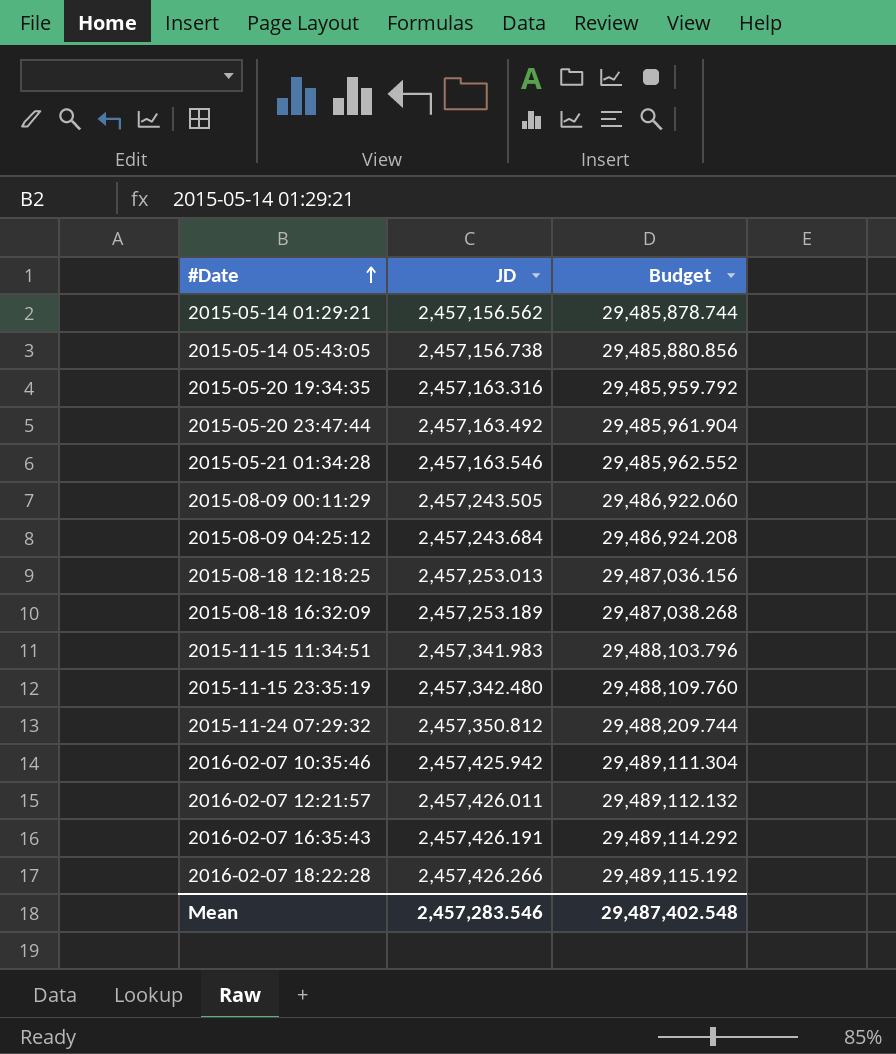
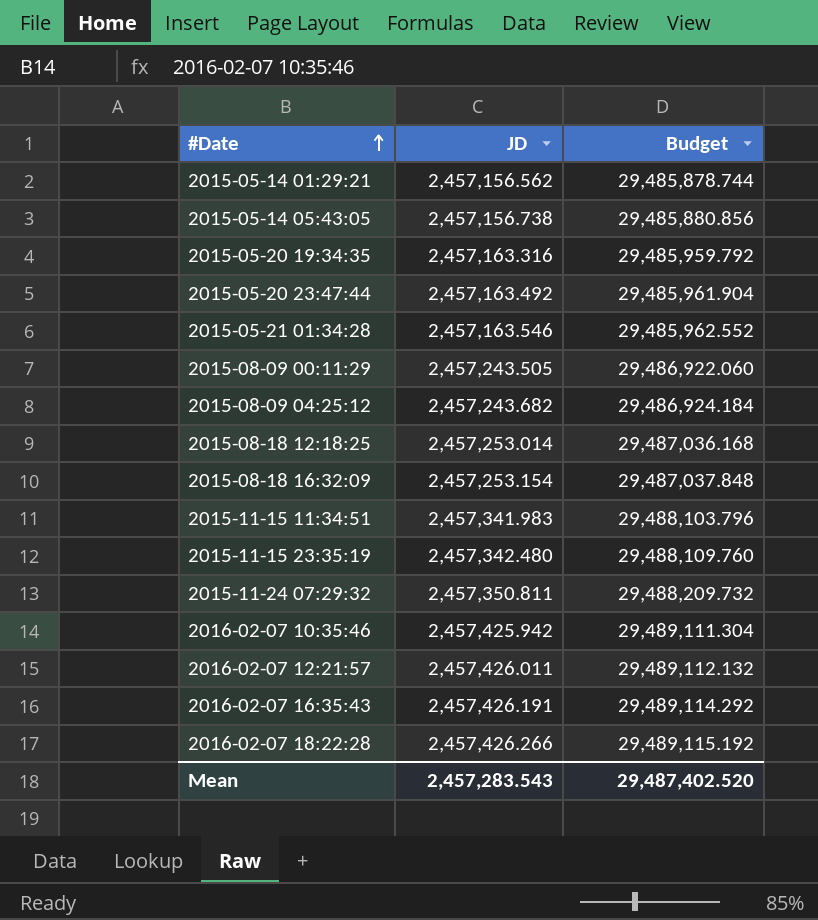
2015-08-09 04:25:12 | JD: 2,457,243.684 -> 2,457,243.682
2015-08-09 04:25:12 | Budget: 29,486,924.208 -> 29,486,924.184
2015-08-18 12:18:25 | JD: 2,457,253.013 -> 2,457,253.014
2015-08-18 12:18:25 | Budget: 29,487,036.156 -> 29,487,036.168
2015-08-18 16:32:09 | JD: 2,457,253.189 -> 2,457,253.154
2015-08-18 16:32:09 | Budget: 29,487,038.268 -> 29,487,037.848
2015-11-24 07:29:32 | JD: 2,457,350.812 -> 2,457,350.811
2015-11-24 07:29:32 | Budget: 29,488,209.744 -> 29,488,209.732
Mean | JD: 2,457,283.546 -> 2,457,283.543
Mean | Budget: 29,487,402.548 -> 29,487,402.520

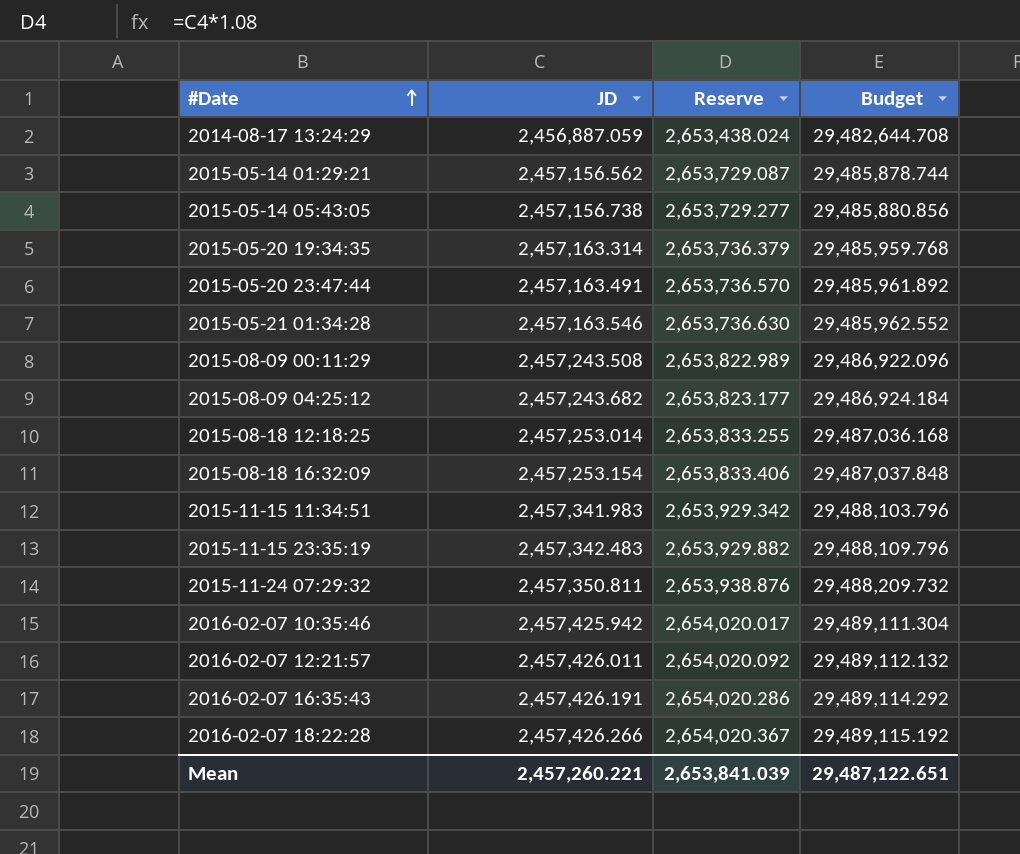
column Reserve | formula: none -> [JD] * 1.08
row 2014-08-17 13:24:29: none -> 2,456,887.059 | 2,653,438.024 | 29,482,644.708
2015-05-20 19:34:35 | JD: 2,457,163.316 -> 2,457,163.314
2015-05-20 19:34:35 | Budget: 29,485,959.792 -> 29,485,959.768
2015-05-20 23:47:44 | JD: 2,457,163.492 -> 2,457,163.491
2015-05-20 23:47:44 | Budget: 29,485,961.904 -> 29,485,961.892
2015-08-09 00:11:29 | JD: 2,457,243.505 -> 2,457,243.508
2015-08-09 00:11:29 | Budget: 29,486,922.060 -> 29,486,922.096
2015-11-15 23:35:19 | JD: 2,457,342.480 -> 2,457,342.483
2015-11-15 23:35:19 | Budget: 29,488,109.760 -> 29,488,109.796
Mean | JD: 2,457,283.543 -> 2,457,260.221
Mean | Budget: 29,487,402.520 -> 29,487,122.651

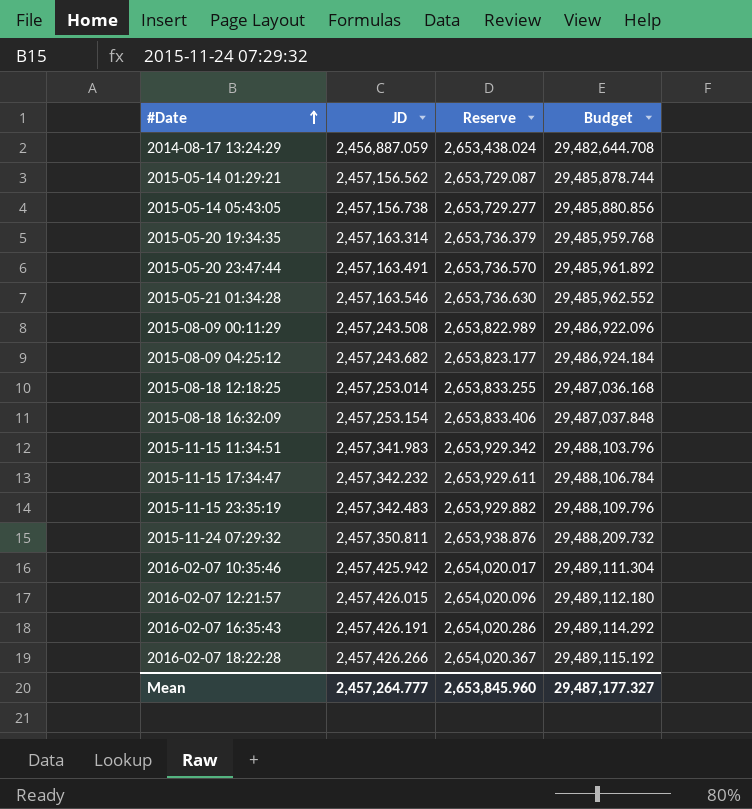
row 2015-11-15 17:34:47: none -> 2,457,342.232 | 2,653,929.611 | 29,488,106.784
2016-02-07 12:21:57 | JD: 2,457,426.011 -> 2,457,426.015
2016-02-07 12:21:57 | Reserve: 2,654,020.092 -> 2,654,020.096
2016-02-07 12:21:57 | Budget: 29,489,112.132 -> 29,489,112.180
Mean | JD: 2,457,260.221 -> 2,457,264.777
Mean | Reserve: 2,653,841.039 -> 2,653,845.960
Mean | Budget: 29,487,122.651 -> 29,487,177.327

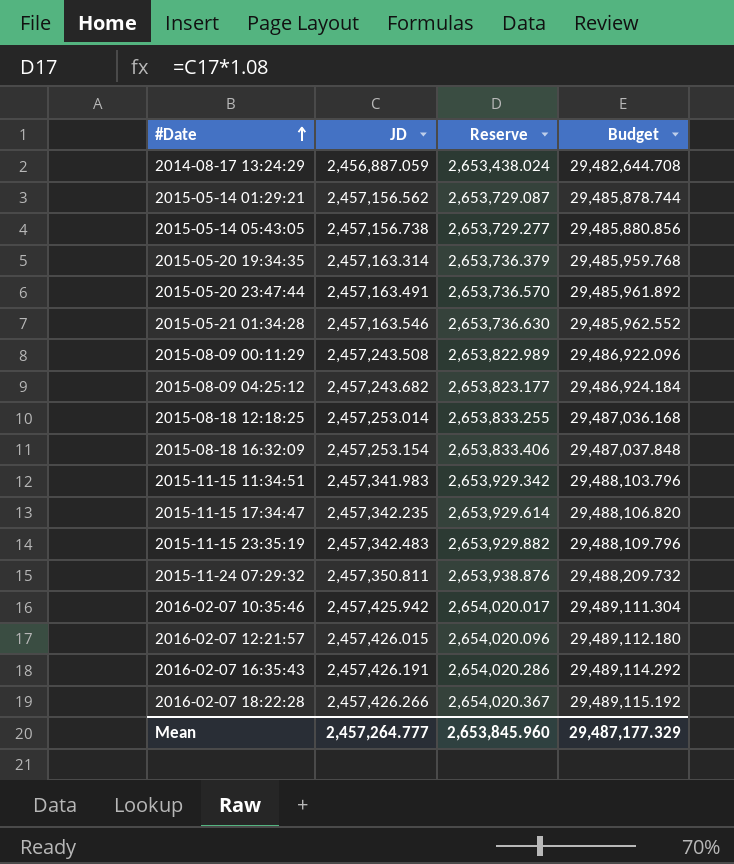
2015-11-15 17:34:47 | JD: 2,457,342.232 -> 2,457,342.235
2015-11-15 17:34:47 | Reserve: 2,653,929.611 -> 2,653,929.614
2015-11-15 17:34:47 | Budget: 29,488,106.784 -> 29,488,106.820
Mean | Budget: 29,487,177.327 -> 29,487,177.329

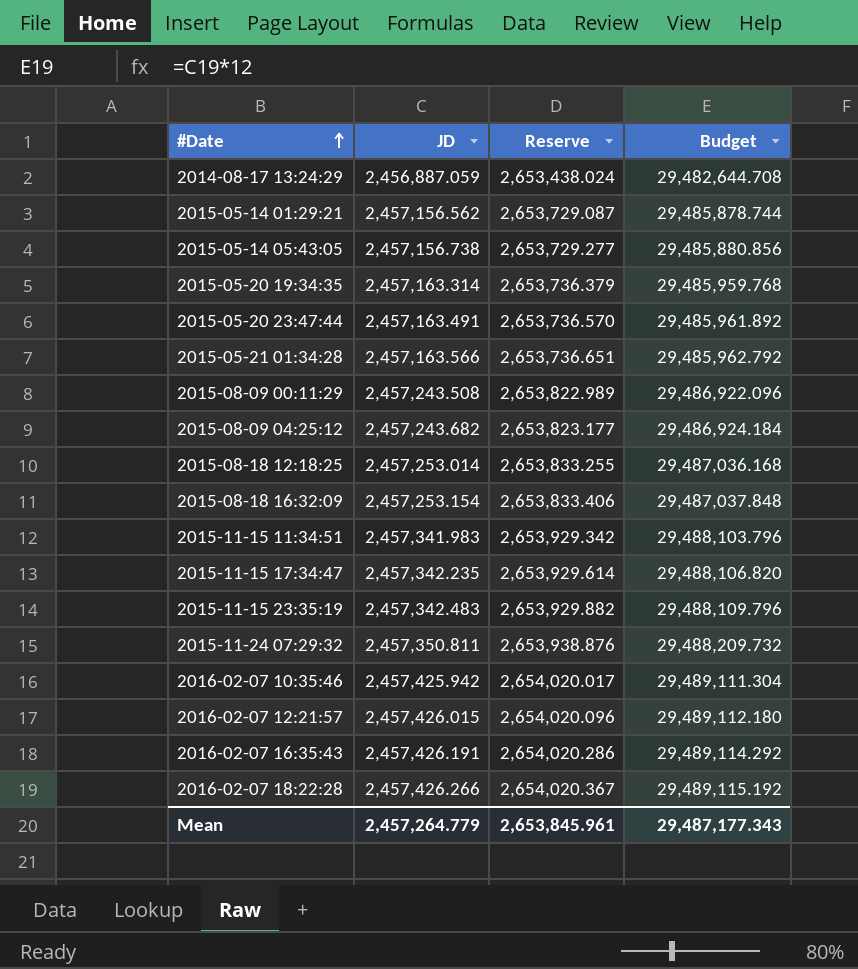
2015-05-21 01:34:28 | JD: 2,457,163.546 -> 2,457,163.566
2015-05-21 01:34:28 | Reserve: 2,653,736.630 -> 2,653,736.651
2015-05-21 01:34:28 | Budget: 29,485,962.552 -> 29,485,962.792
Mean | JD: 2,457,264.777 -> 2,457,264.779
Mean | Reserve: 2,653,845.960 -> 2,653,845.961
Mean | Budget: 29,487,177.329 -> 29,487,177.343

